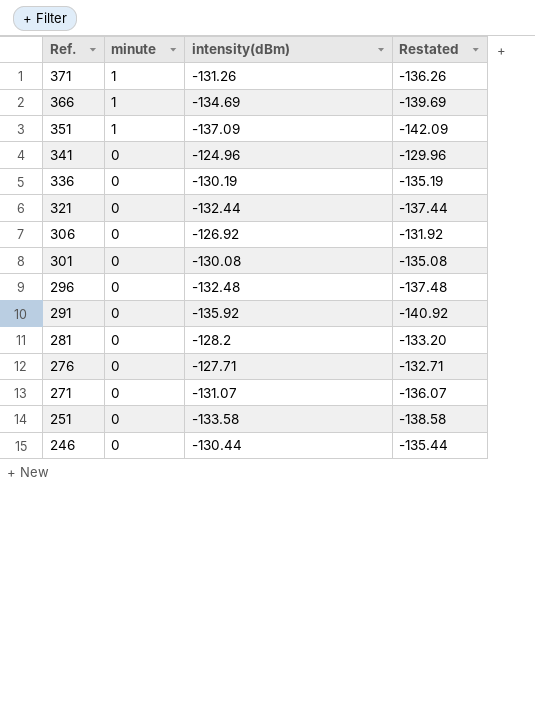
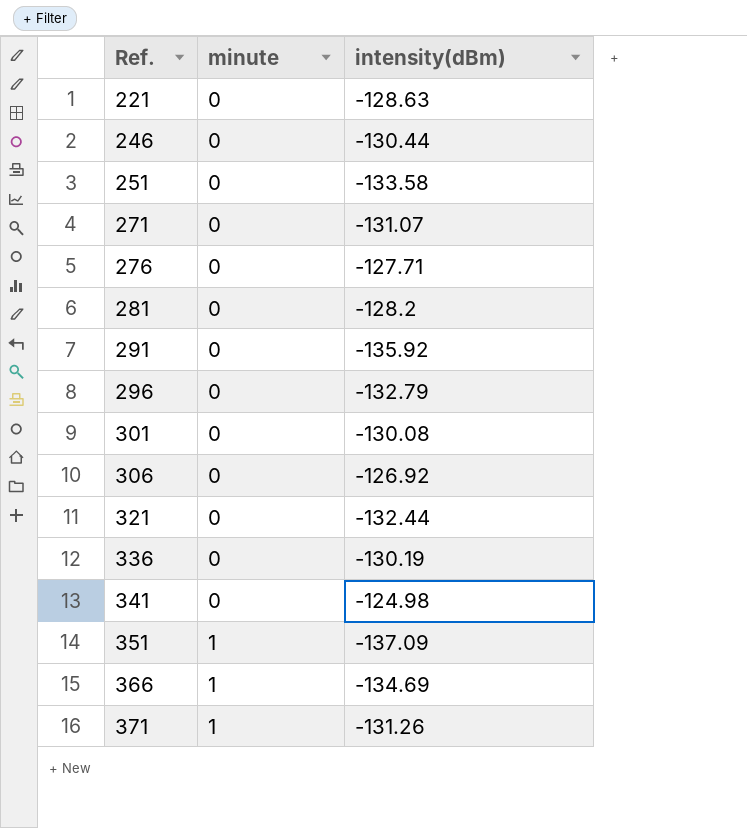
row order: Ref. descending -> Ref. ascending
column Restated | formula: [intensity(dBm)] - 5 -> none
row 221: none -> 0 | -128.63
296 | intensity(dBm): -132.48 -> -132.79
341 | intensity(dBm): -124.96 -> -124.98

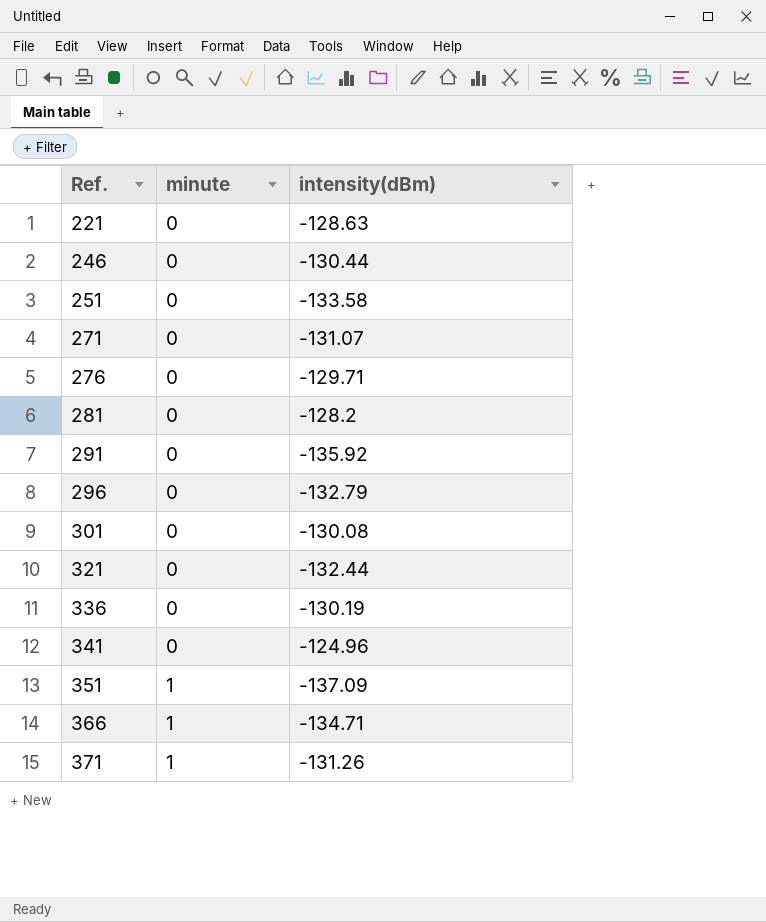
row 306: 0 | -126.92 -> none
276 | intensity(dBm): -127.71 -> -129.71
341 | intensity(dBm): -124.98 -> -124.96
366 | intensity(dBm): -134.69 -> -134.71

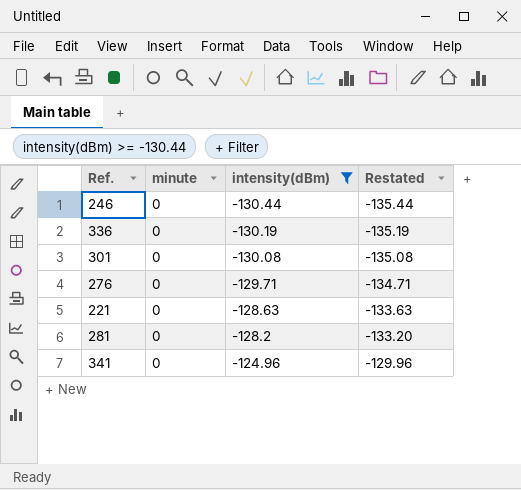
filter: none -> intensity(dBm) >= -130.44
row order: Ref. ascending -> intensity(dBm) ascending
column Restated | formula: none -> [intensity(dBm)] - 5

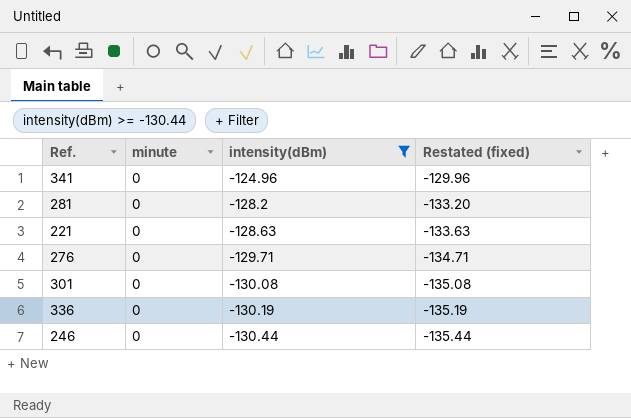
row order: intensity(dBm) ascending -> intensity(dBm) descending
column name: Restated -> Restated (fixed)

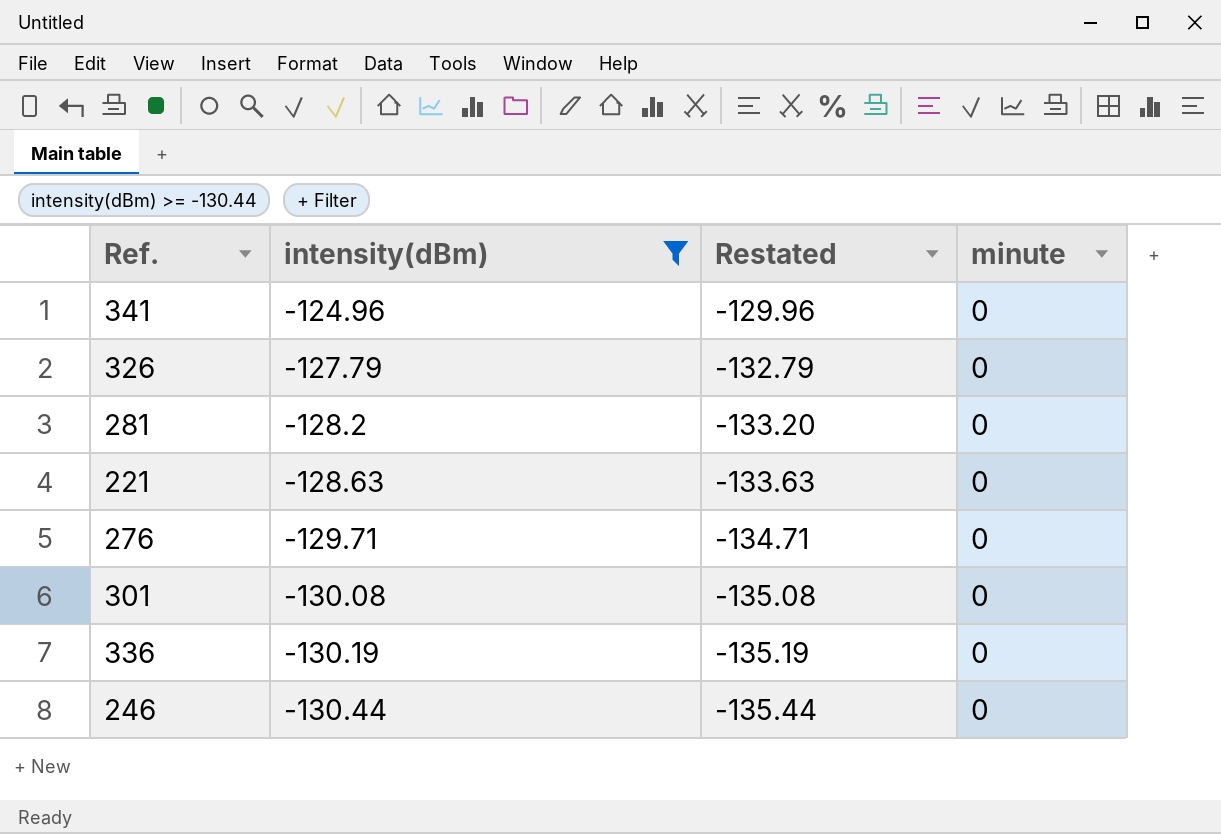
column name: Restated (fixed) -> Restated
column minute | position: 2 -> 4
row 326: none -> -127.79 | -132.79 | 0

